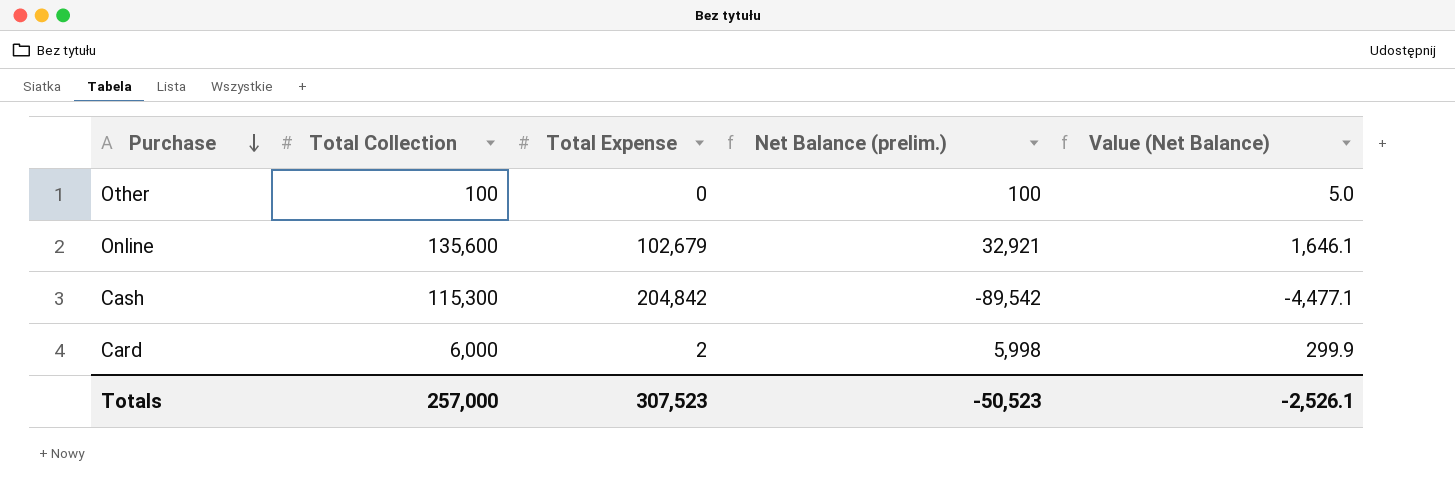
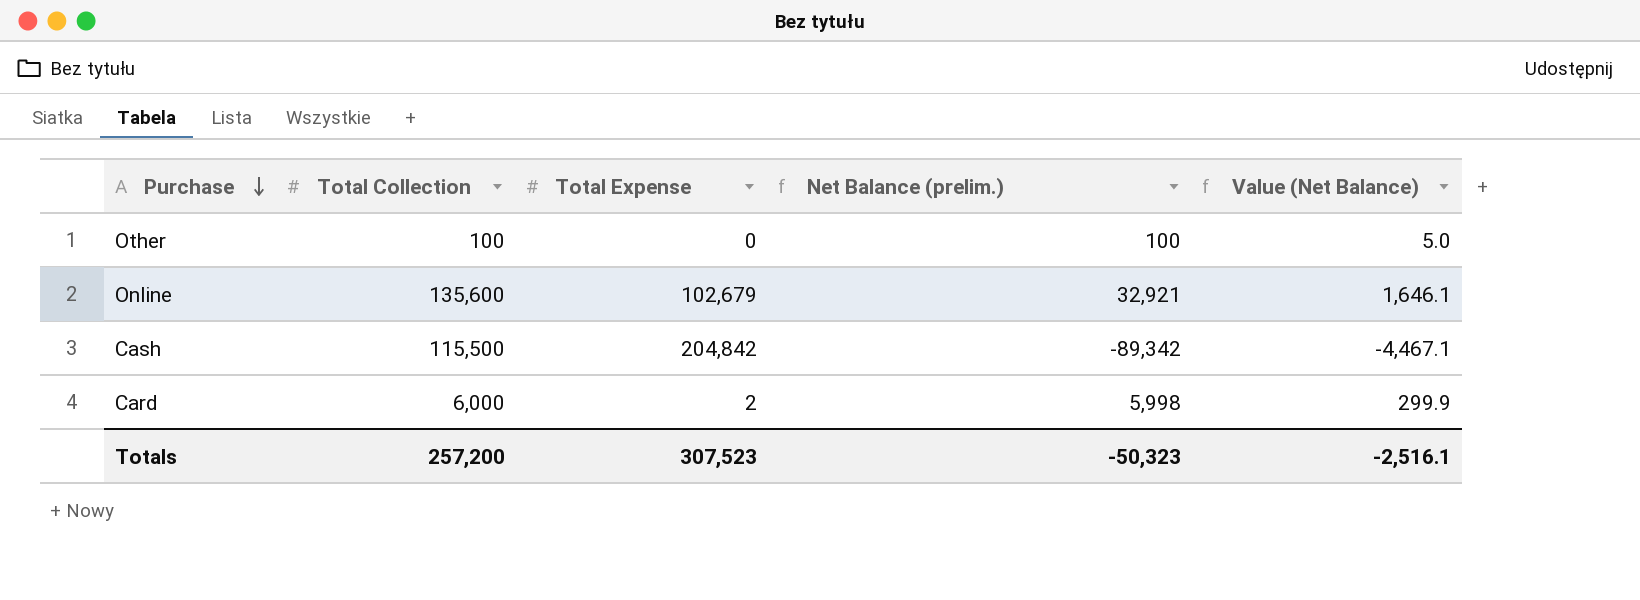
Cash | Total Collection: 115,300 -> 115,500
Cash | Net Balance (prelim.): -89,542 -> -89,342
Cash | Value (Net Balance): -4,477.1 -> -4,467.1
Totals | Total Collection: 257,000 -> 257,200
Totals | Net Balance (prelim.): -50,523 -> -50,323
Totals | Value (Net Balance): -2,526.1 -> -2,516.1

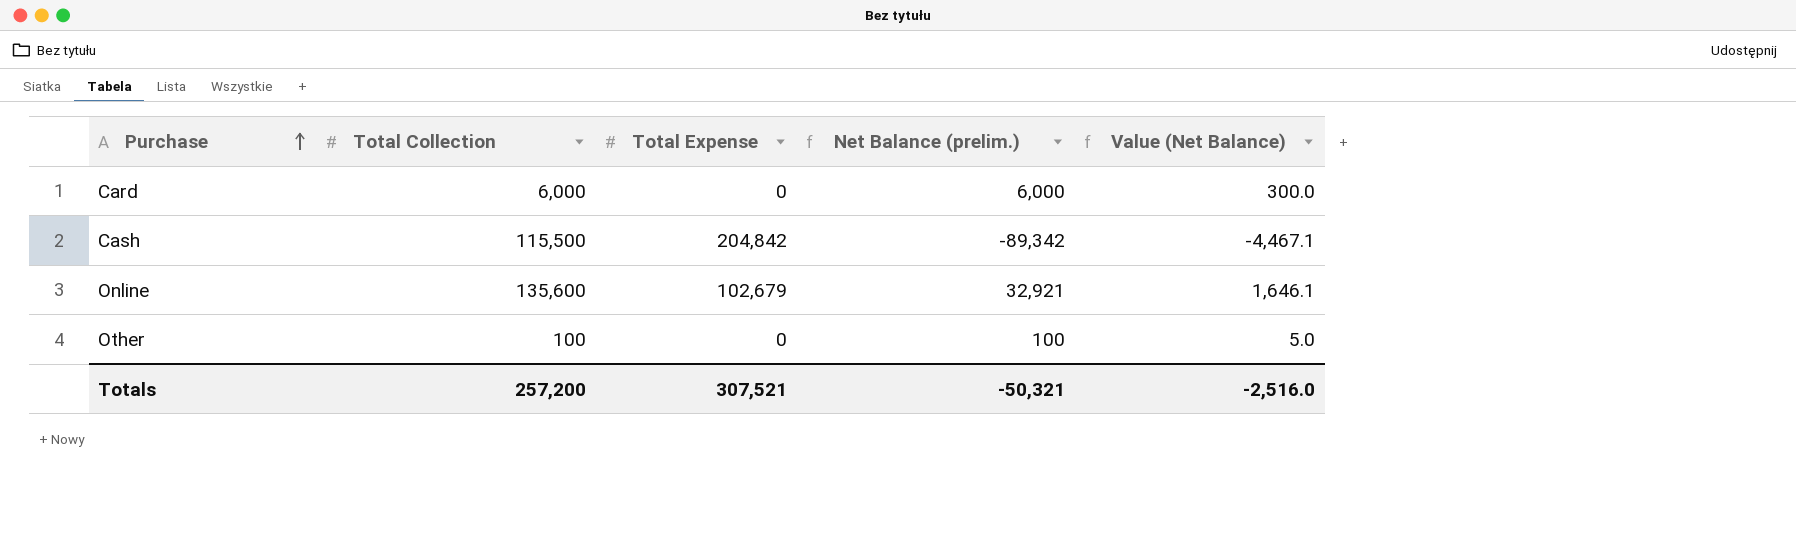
row order: Purchase descending -> Purchase ascending
Card | Total Expense: 2 -> 0
Card | Net Balance (prelim.): 5,998 -> 6,000
Card | Value (Net Balance): 299.9 -> 300.0
Totals | Total Expense: 307,523 -> 307,521
Totals | Net Balance (prelim.): -50,323 -> -50,321
Totals | Value (Net Balance): -2,516.1 -> -2,516.0

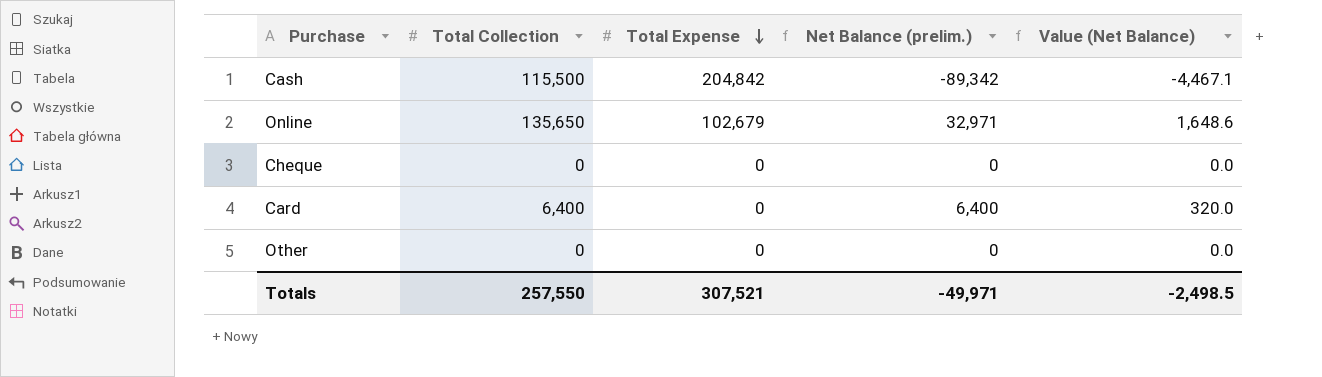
row order: Purchase ascending -> Total Expense descending
Online | Total Collection: 135,600 -> 135,650
Online | Net Balance (prelim.): 32,921 -> 32,971
Online | Value (Net Balance): 1,646.1 -> 1,648.6
row Cheque: none -> 0 | 0 | 0 | 0.0
Card | Total Collection: 6,000 -> 6,400
Card | Net Balance (prelim.): 6,000 -> 6,400
Card | Value (Net Balance): 300.0 -> 320.0
Other | Total Collection: 100 -> 0
Other | Net Balance (prelim.): 100 -> 0
Other | Value (Net Balance): 5.0 -> 0.0
Totals | Total Collection: 257,200 -> 257,550
Totals | Net Balance (prelim.): -50,321 -> -49,971
Totals | Value (Net Balance): -2,516.0 -> -2,498.5

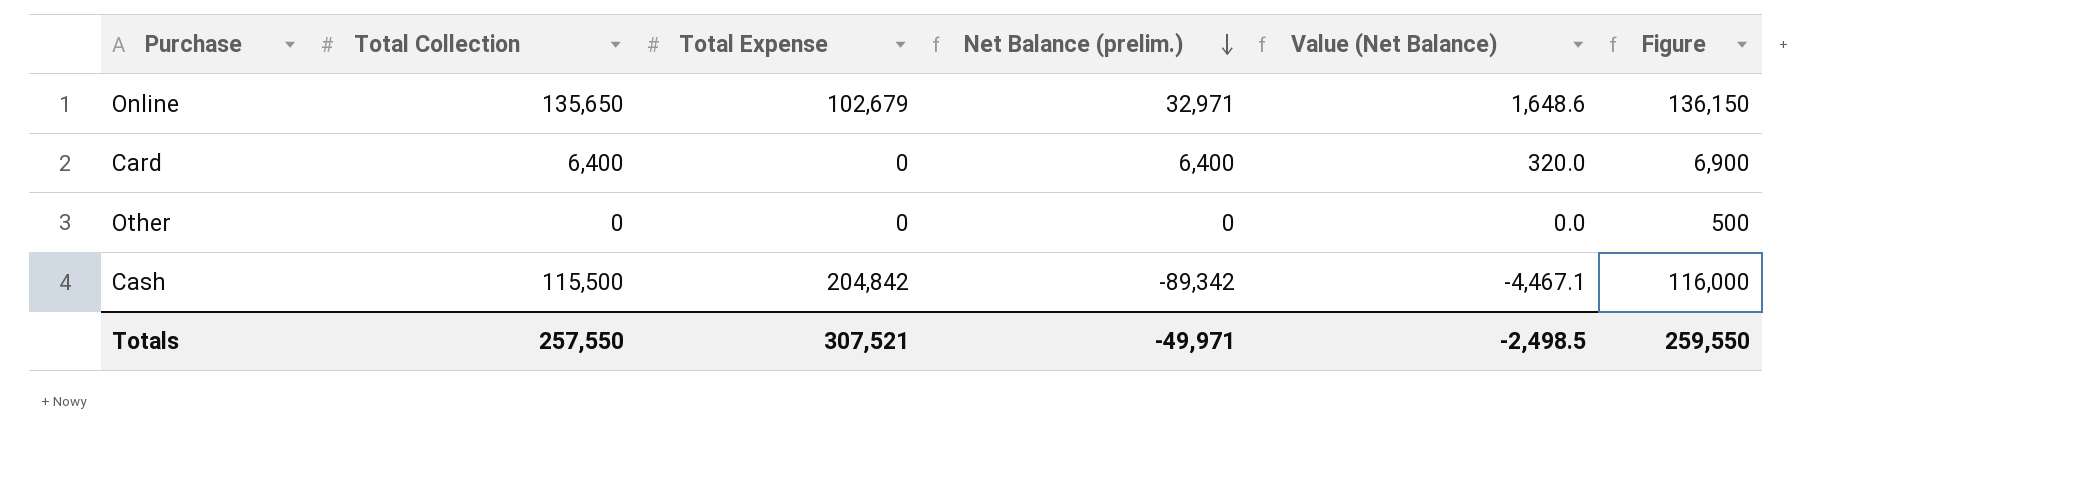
row order: Total Expense descending -> Net Balance (prelim.) descending
column Figure | formula: none -> [Total Collection] + 500
row Cheque: 0 | 0 | 0 | 0.0 -> none

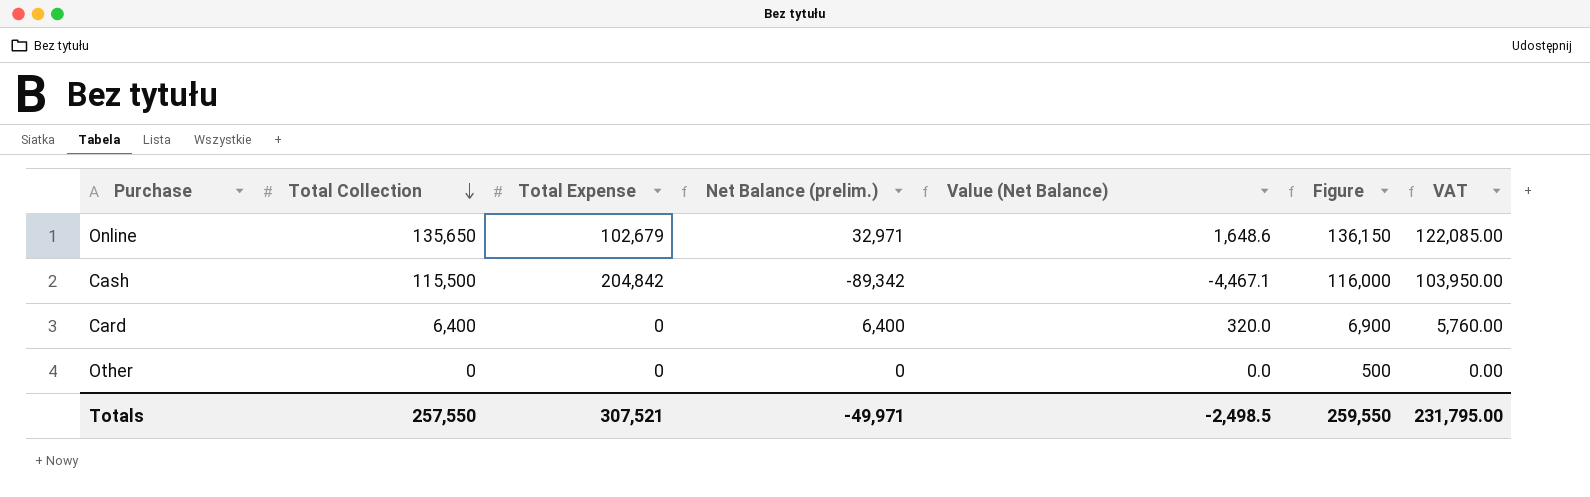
row order: Net Balance (prelim.) descending -> Total Collection descending
column VAT | formula: none -> [Total Collection] * 0.9

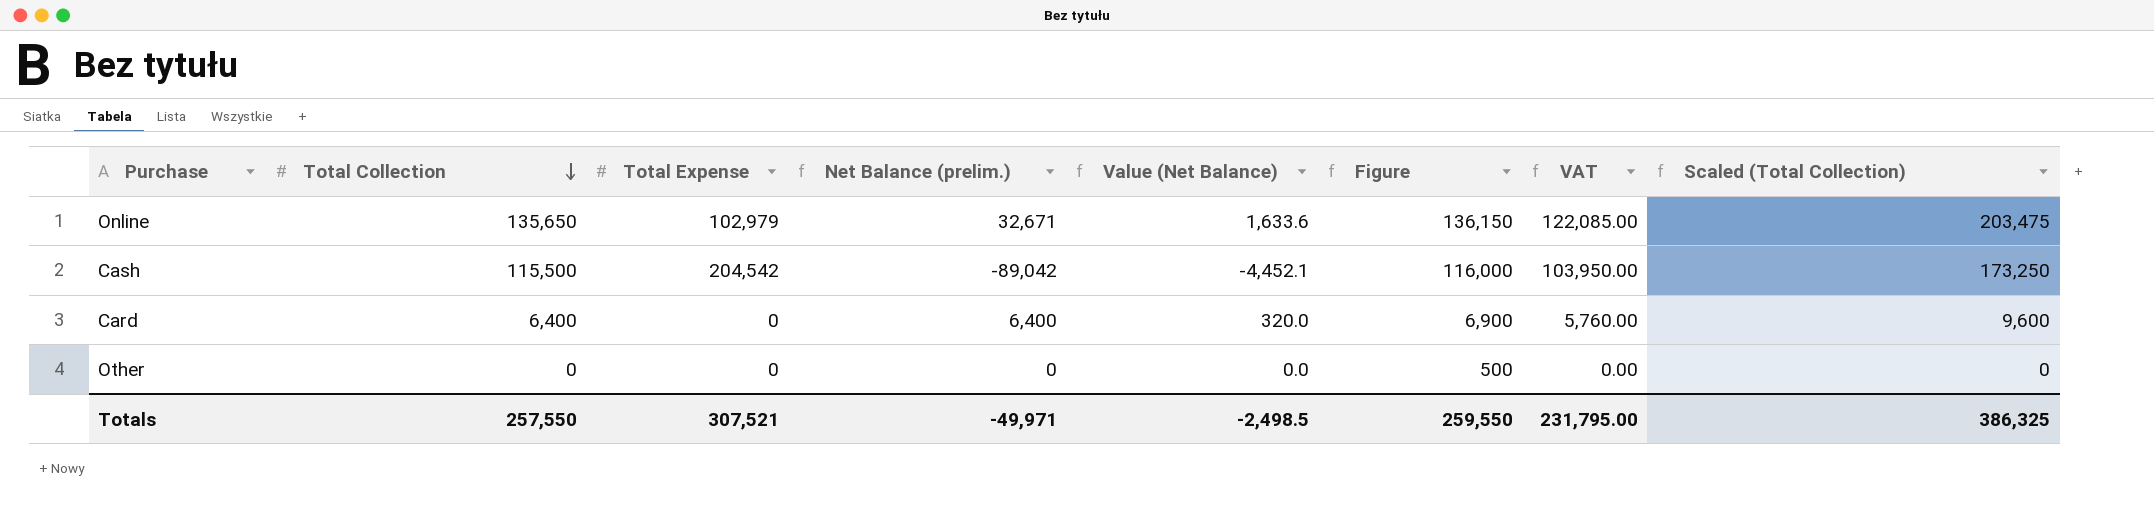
column Scaled (Total Collection) | formula: none -> [Total Collection] * 1.5
Online | Total Expense: 102,679 -> 102,979
Online | Net Balance (prelim.): 32,971 -> 32,671
Online | Value (Net Balance): 1,648.6 -> 1,633.6
Cash | Total Expense: 204,842 -> 204,542
Cash | Net Balance (prelim.): -89,342 -> -89,042
Cash | Value (Net Balance): -4,467.1 -> -4,452.1

